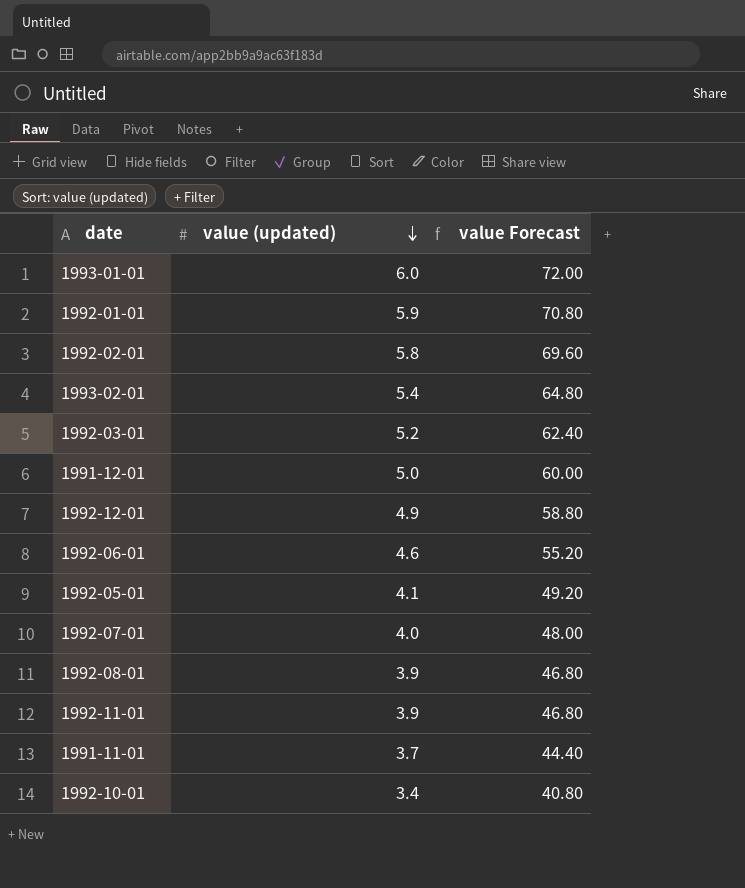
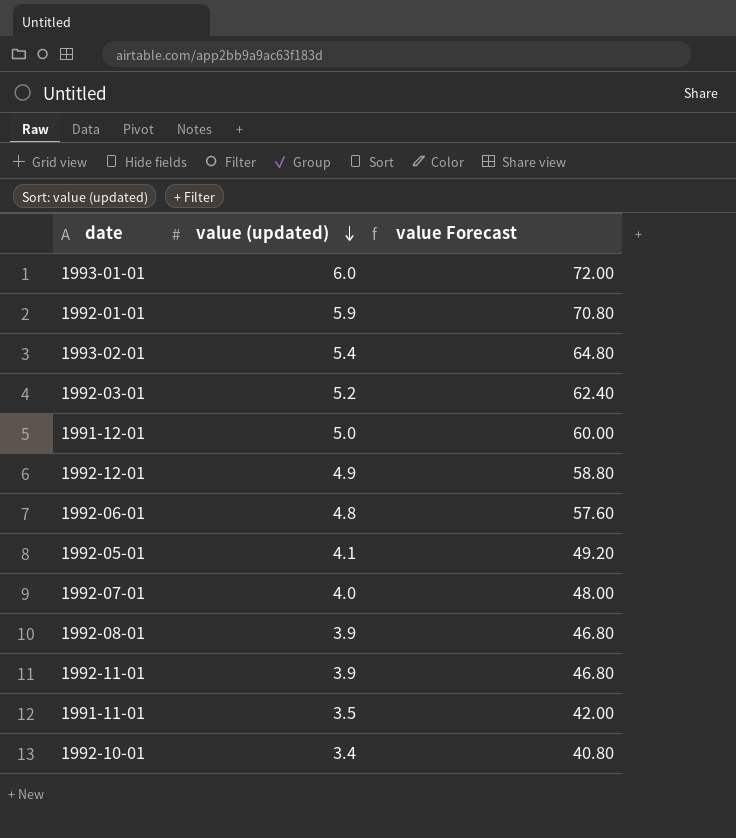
row 1992-02-01: 5.8 | 69.60 -> none
1992-06-01 | value (updated): 4.6 -> 4.8
1992-06-01 | value Forecast: 55.20 -> 57.60
1991-11-01 | value (updated): 3.7 -> 3.5
1991-11-01 | value Forecast: 44.40 -> 42.00

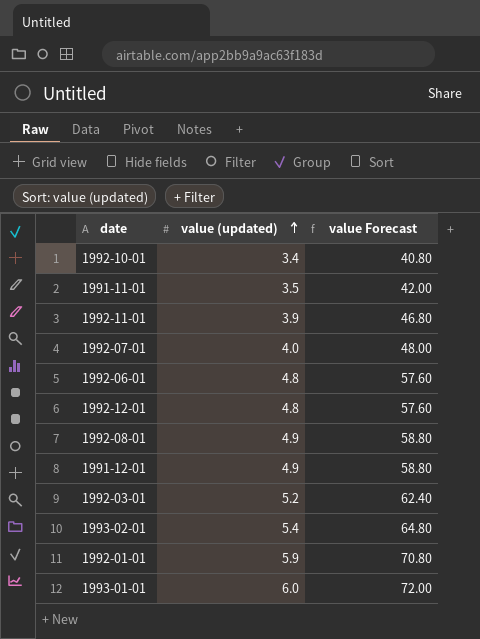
row order: value (updated) descending -> value (updated) ascending
row 1992-05-01: 4.1 | 49.20 -> none
1992-12-01 | value (updated): 4.9 -> 4.8
1992-12-01 | value Forecast: 58.80 -> 57.60
1992-08-01 | value (updated): 3.9 -> 4.9
1992-08-01 | value Forecast: 46.80 -> 58.80
1991-12-01 | value (updated): 5.0 -> 4.9
1991-12-01 | value Forecast: 60.00 -> 58.80

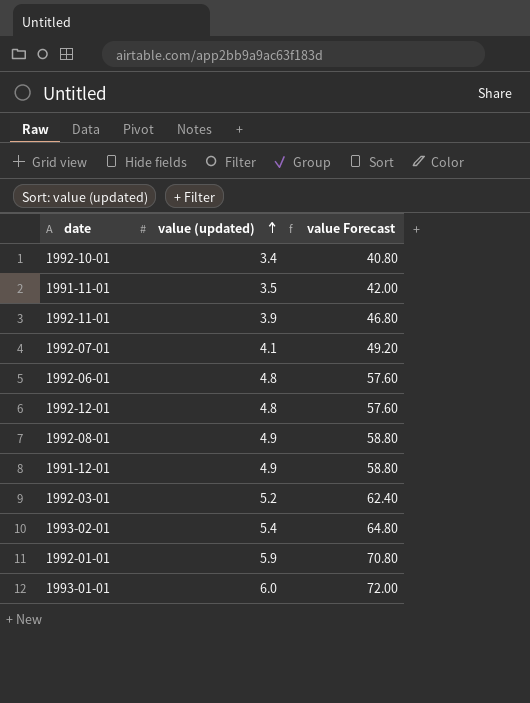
1992-07-01 | value (updated): 4.0 -> 4.1
1992-07-01 | value Forecast: 48.00 -> 49.20

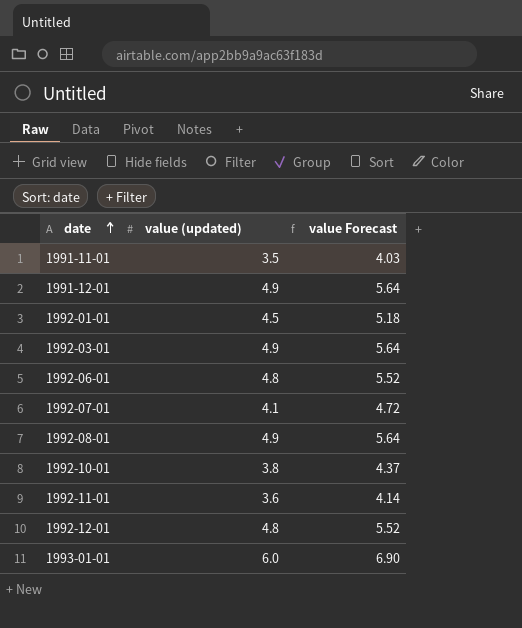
row order: value (updated) ascending -> date ascending
column value Forecast | formula: [value (updated)] * 12 -> [value (updated)] * 1.15
row 1993-02-01: 5.4 | 64.80 -> none
1992-01-01 | value (updated): 5.9 -> 4.5
1992-03-01 | value (updated): 5.2 -> 4.9
1992-10-01 | value (updated): 3.4 -> 3.8
1992-11-01 | value (updated): 3.9 -> 3.6

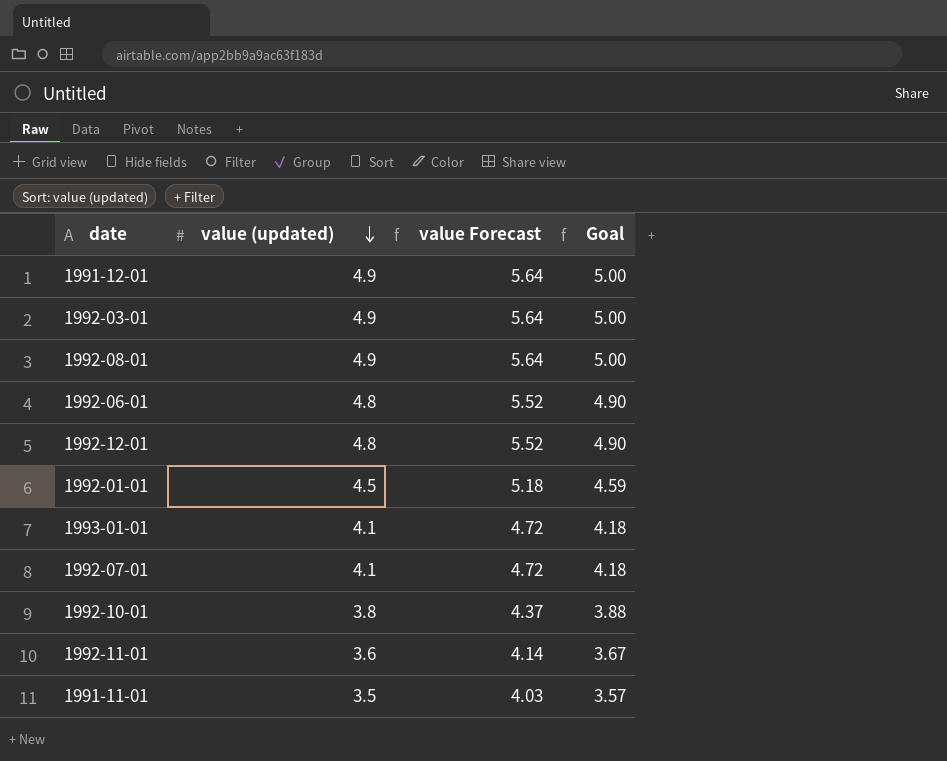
row order: date ascending -> value (updated) descending
column Goal | formula: none -> [value (updated)] * 1.02
1993-01-01 | value (updated): 6.0 -> 4.1
1993-01-01 | value Forecast: 6.90 -> 4.72

